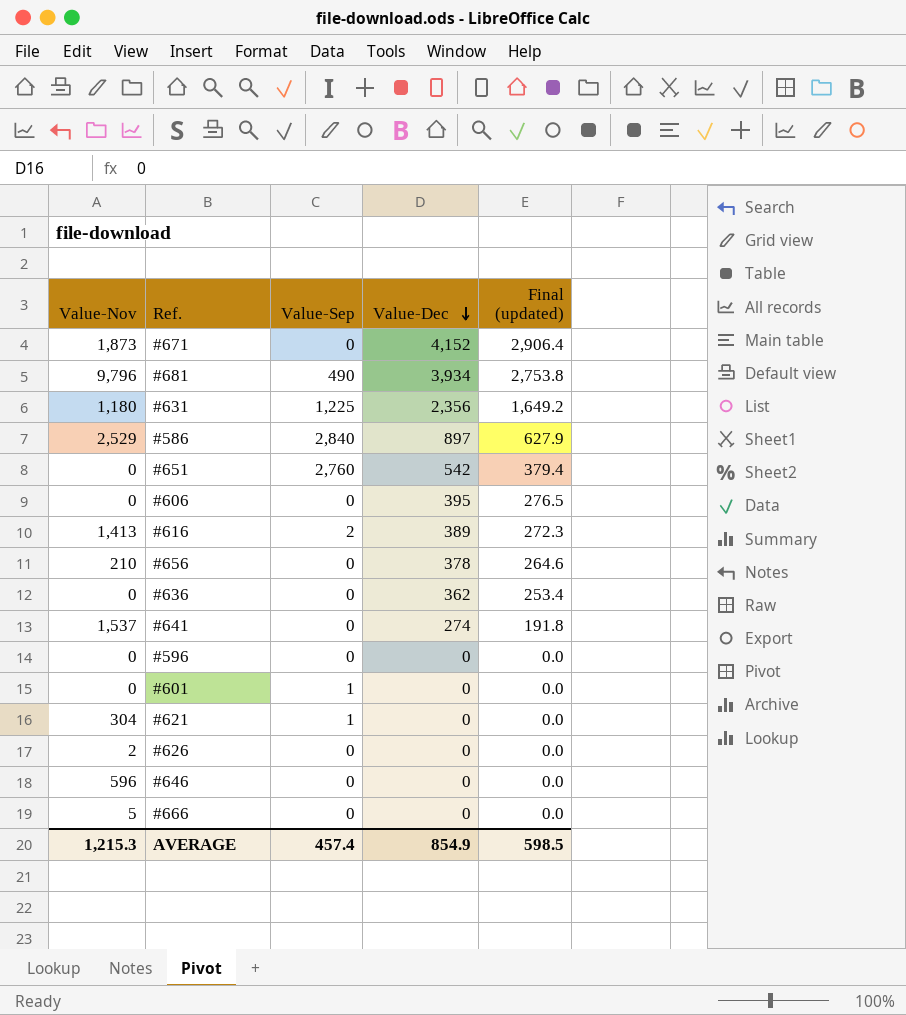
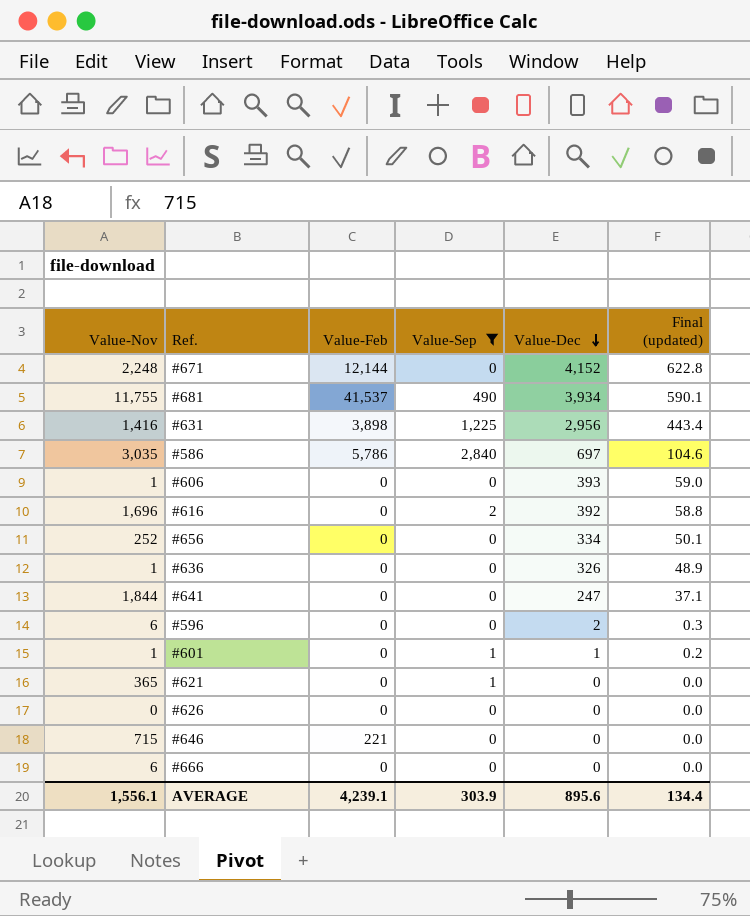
filter: none -> Value-Sep != 2,760
column Value-Feb | position: none -> 3
column Final (updated) | formula: [Value-Dec] * 0.7 -> [Value-Dec] * 0.15
#671 | Value-Nov: 1,873 -> 2,248
#681 | Value-Nov: 9,796 -> 11,755
#631 | Value-Nov: 1,180 -> 1,416
#631 | Value-Dec: 2,356 -> 2,956
#586 | Value-Nov: 2,529 -> 3,035
#586 | Value-Dec: 897 -> 697
#606 | Value-Nov: 0 -> 1
#606 | Value-Dec: 395 -> 393
#616 | Value-Nov: 1,413 -> 1,696
#616 | Value-Dec: 389 -> 392
#656 | Value-Nov: 210 -> 252
#656 | Value-Dec: 378 -> 334
#636 | Value-Nov: 0 -> 1
#636 | Value-Dec: 362 -> 326
#641 | Value-Nov: 1,537 -> 1,844
#641 | Value-Dec: 274 -> 247
#596 | Value-Nov: 0 -> 6
#596 | Value-Dec: 0 -> 2
#601 | Value-Nov: 0 -> 1
#601 | Value-Dec: 0 -> 1
#621 | Value-Nov: 304 -> 365
#626 | Value-Nov: 2 -> 0
#646 | Value-Nov: 596 -> 715
#666 | Value-Nov: 5 -> 6
AVERAGE | Value-Nov: 1,215.3 -> 1,556.1
AVERAGE | Value-Sep: 457.4 -> 303.9
AVERAGE | Value-Dec: 854.9 -> 895.6
AVERAGE | Final (updated): 598.5 -> 134.4

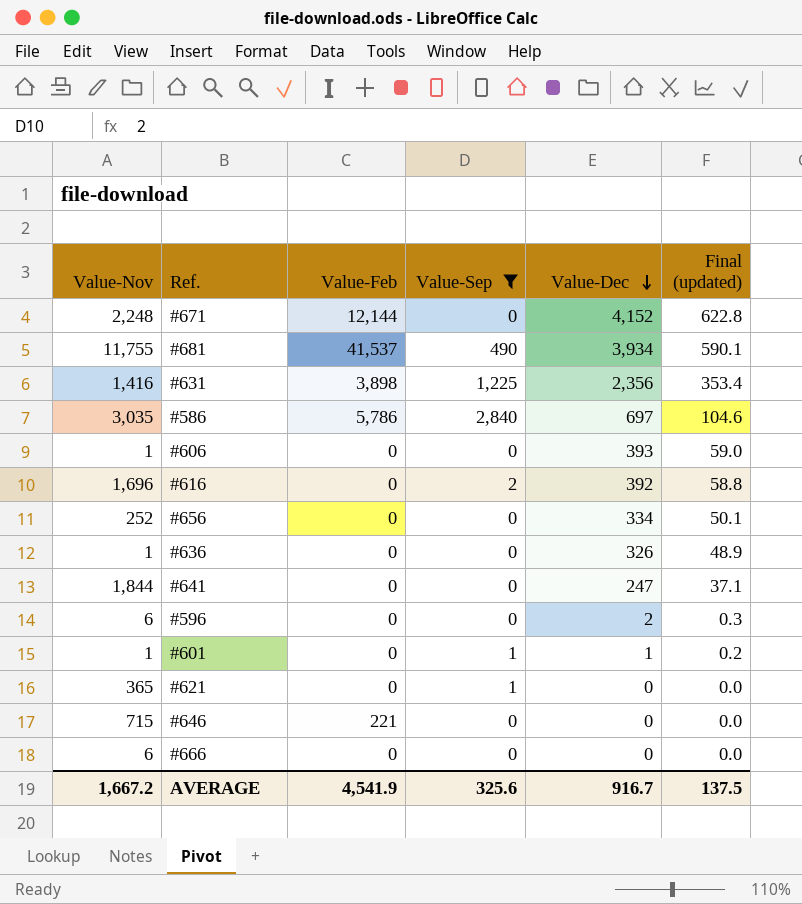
row #626: 0 | 0 | 0 | 0 | 0.0 -> none
#631 | Value-Dec: 2,956 -> 2,356
#631 | Final (updated): 443.4 -> 353.4
AVERAGE | Value-Nov: 1,556.1 -> 1,667.2
AVERAGE | Value-Feb: 4,239.1 -> 4,541.9
AVERAGE | Value-Sep: 303.9 -> 325.6
AVERAGE | Value-Dec: 895.6 -> 916.7
AVERAGE | Final (updated): 134.4 -> 137.5

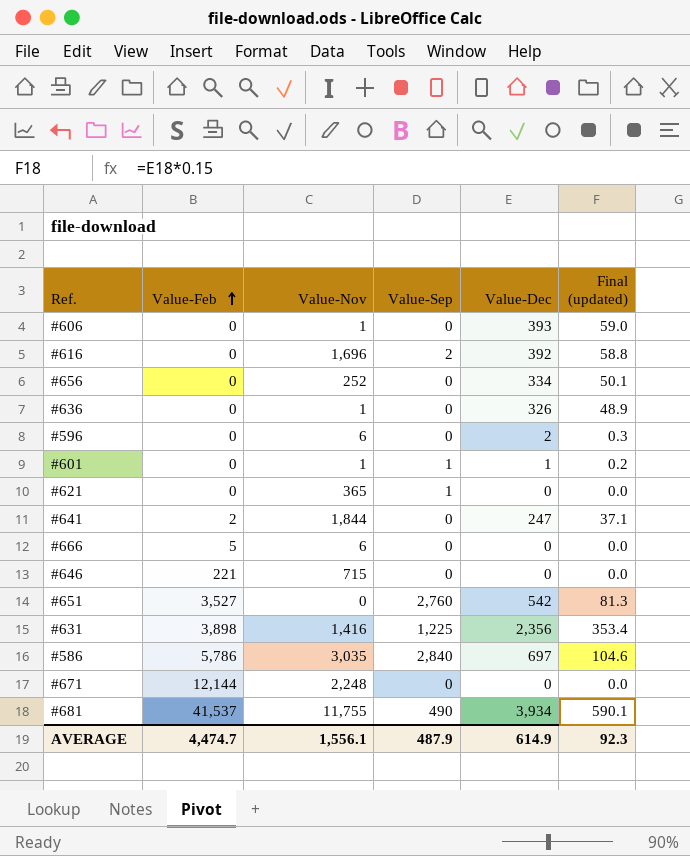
filter: Value-Sep != 2,760 -> none
row order: Value-Dec descending -> Value-Feb ascending
column Value-Nov | position: 1 -> 3
#641 | Value-Feb: 0 -> 2
#666 | Value-Feb: 0 -> 5
#671 | Value-Dec: 4,152 -> 0
#671 | Final (updated): 622.8 -> 0.0
AVERAGE | Value-Feb: 4,541.9 -> 4,474.7
AVERAGE | Value-Nov: 1,667.2 -> 1,556.1
AVERAGE | Value-Sep: 325.6 -> 487.9
AVERAGE | Value-Dec: 916.7 -> 614.9
AVERAGE | Final (updated): 137.5 -> 92.3

